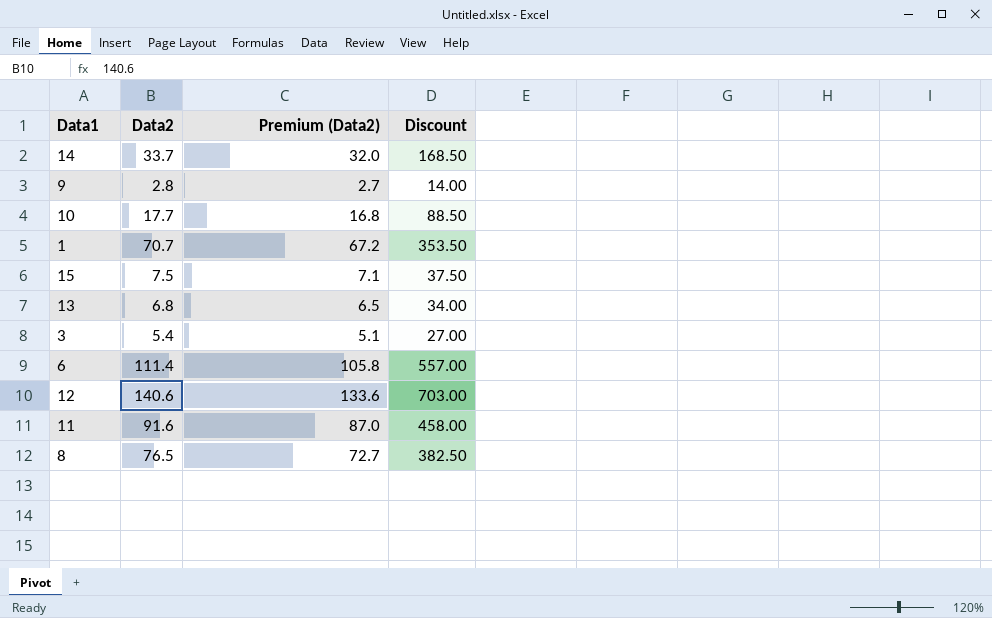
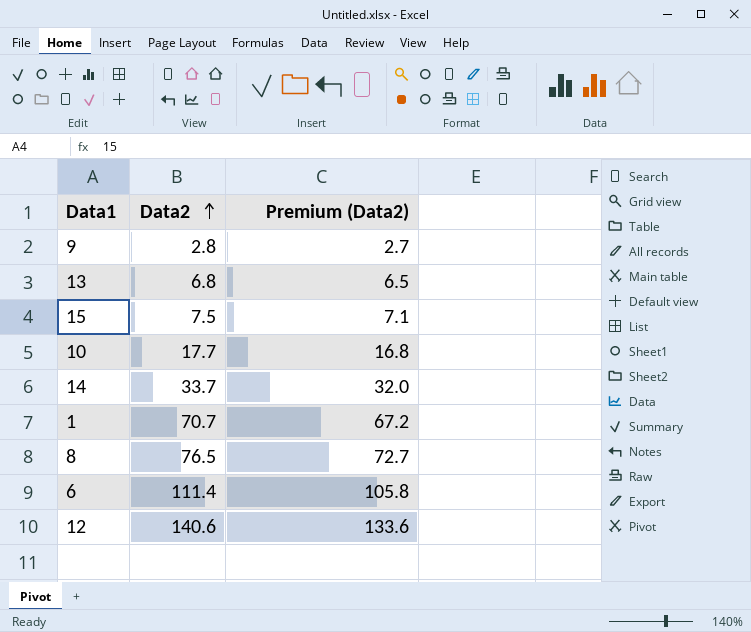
row order: none -> Data2 ascending
column Discount | formula: [Data2] * 5 -> none
row 3: 5.4 | 5.1 | 27.00 -> none
row 11: 91.6 | 87.0 | 458.00 -> none

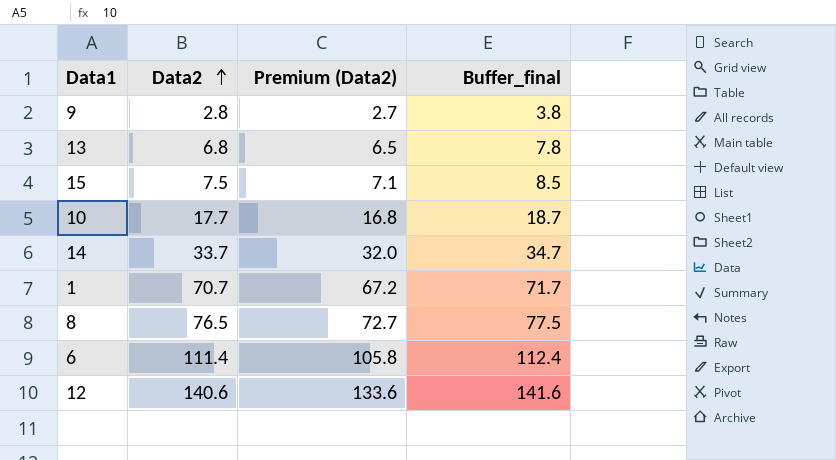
column Buffer_final | formula: none -> [Data2] + 1

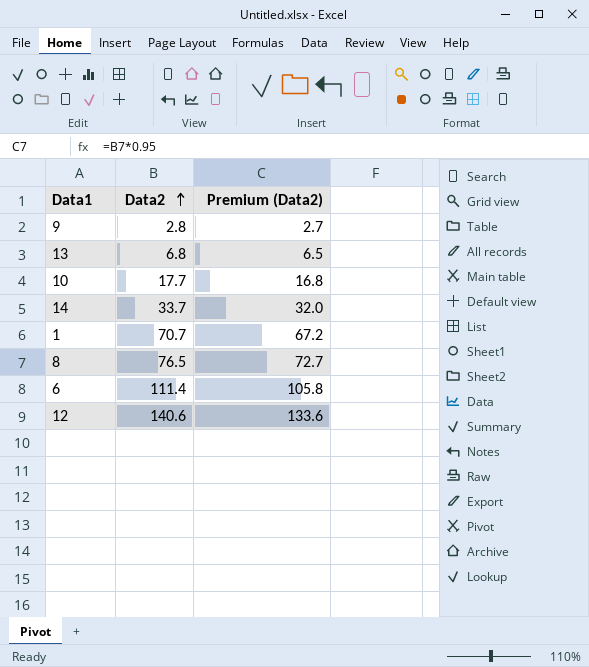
column Buffer_final | formula: [Data2] + 1 -> none
row 15: 7.5 | 7.1 | 8.5 -> none

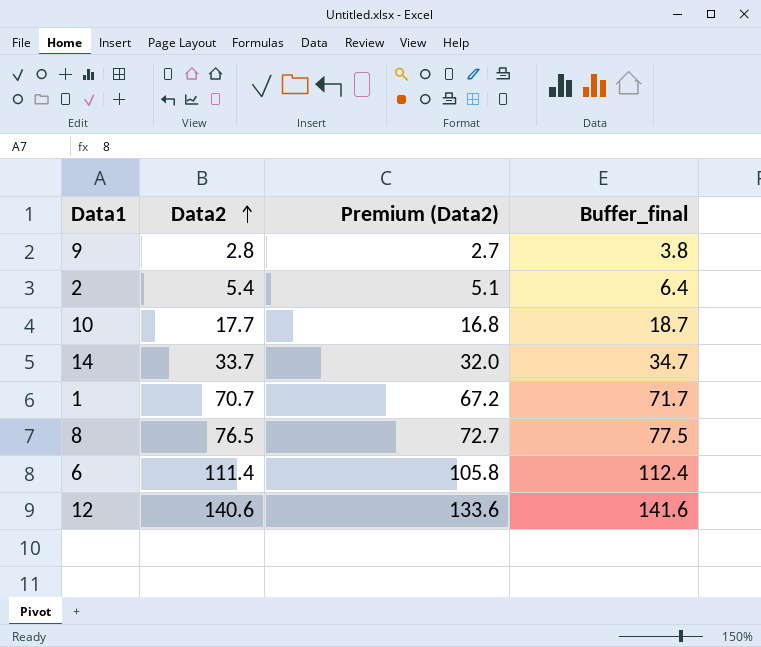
column Buffer_final | formula: none -> [Data2] + 1
row 13: 6.8 | 6.5 -> none
row 2: none -> 5.4 | 5.1 | 6.4

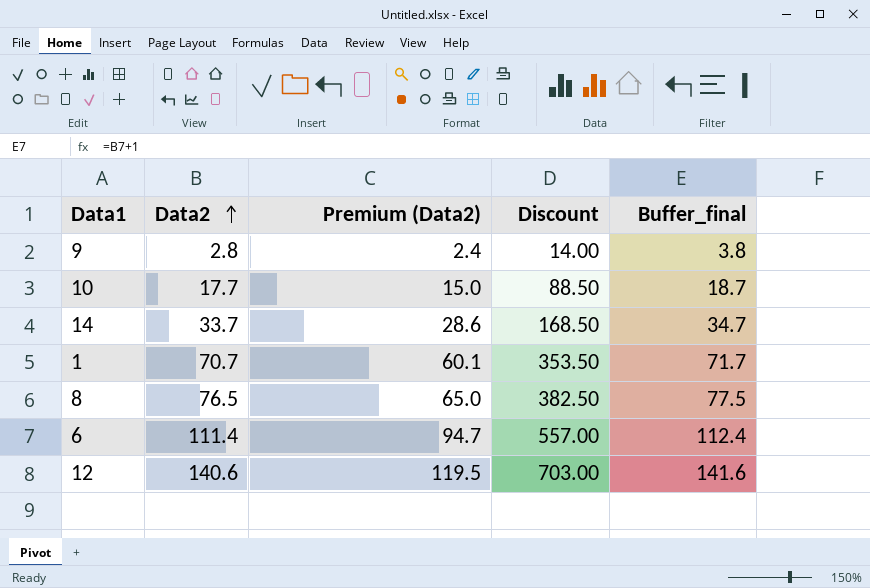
column Premium (Data2) | formula: [Data2] * 0.95 -> [Data2] * 0.85
column Discount | formula: none -> [Data2] * 5
row 2: 5.4 | 5.1 | 6.4 -> none

